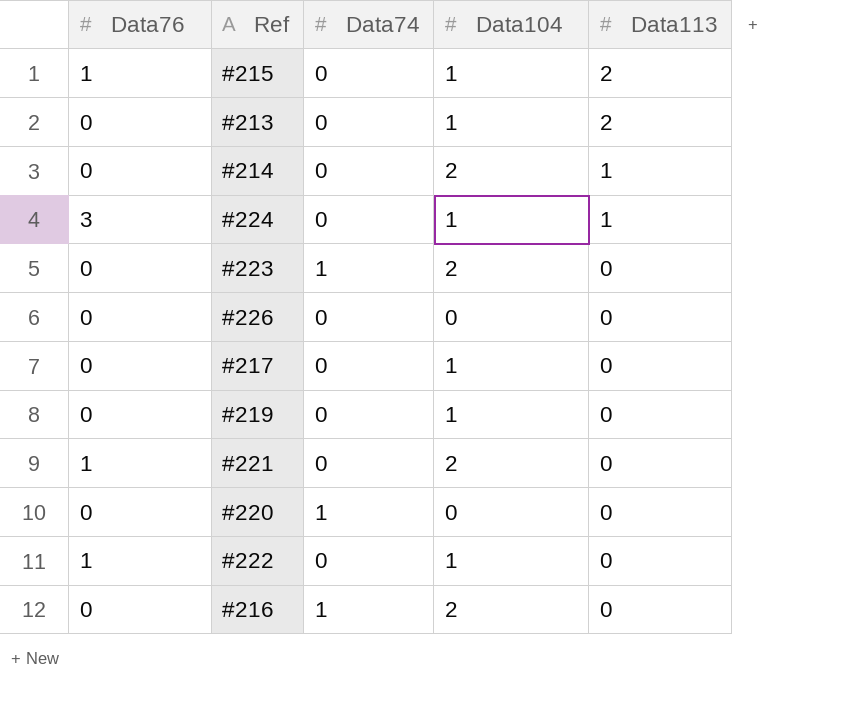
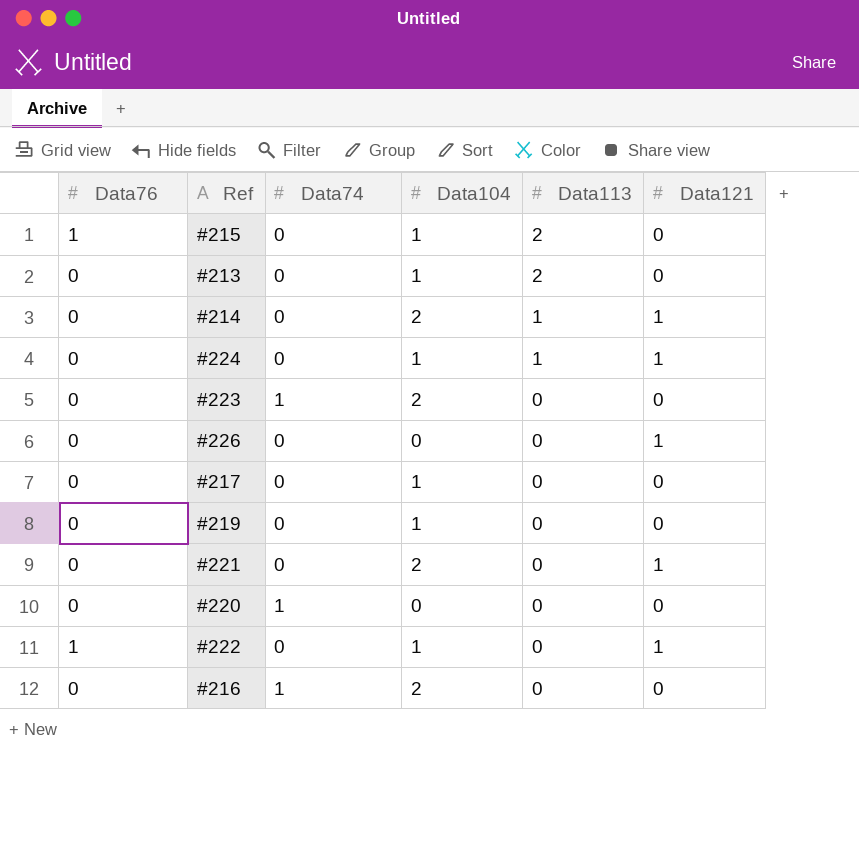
column Data121 | position: none -> 6
#224 | Data76: 3 -> 0
#221 | Data76: 1 -> 0

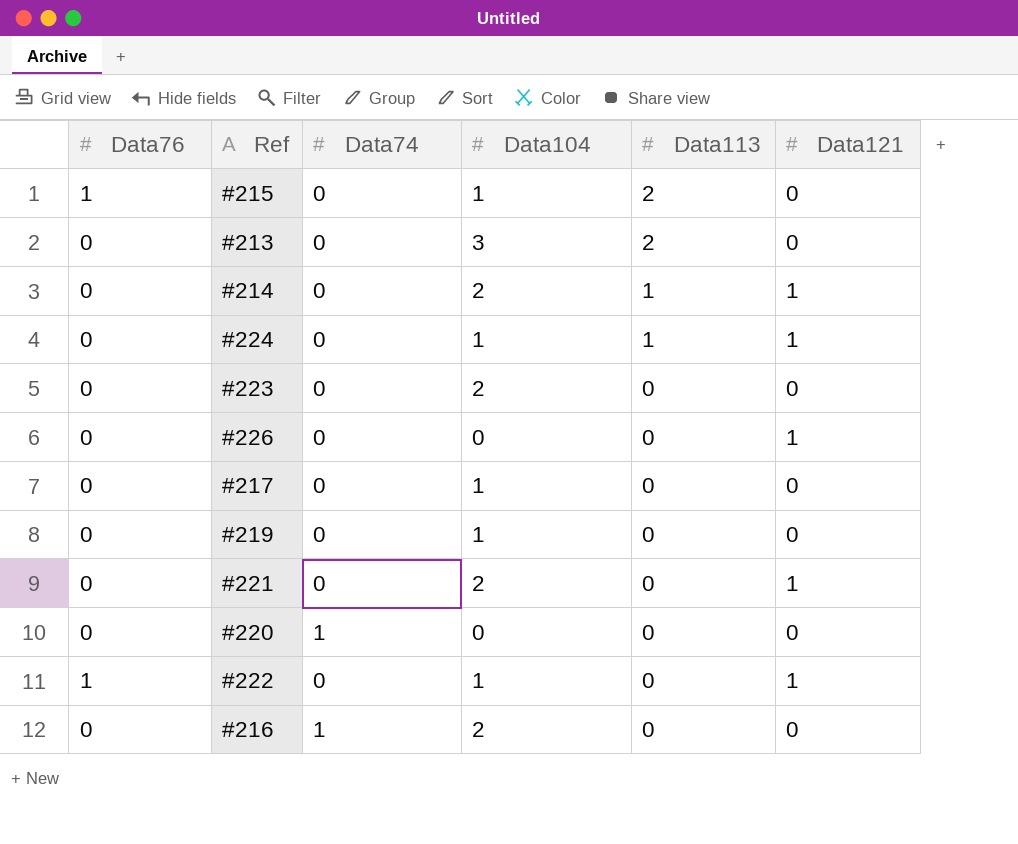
#213 | Data104: 1 -> 3
#223 | Data74: 1 -> 0

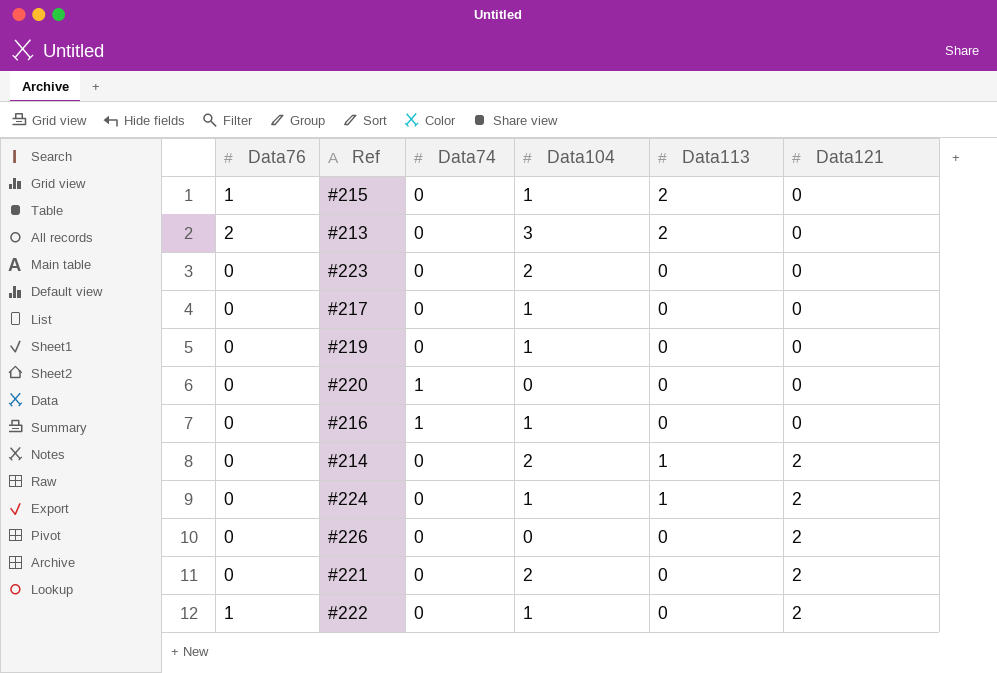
row order: Data113 descending -> Data121 ascending
#213 | Data76: 0 -> 2
#216 | Data104: 2 -> 1
#214 | Data121: 1 -> 2
#224 | Data121: 1 -> 2
#226 | Data121: 1 -> 2
#221 | Data121: 1 -> 2
#222 | Data121: 1 -> 2

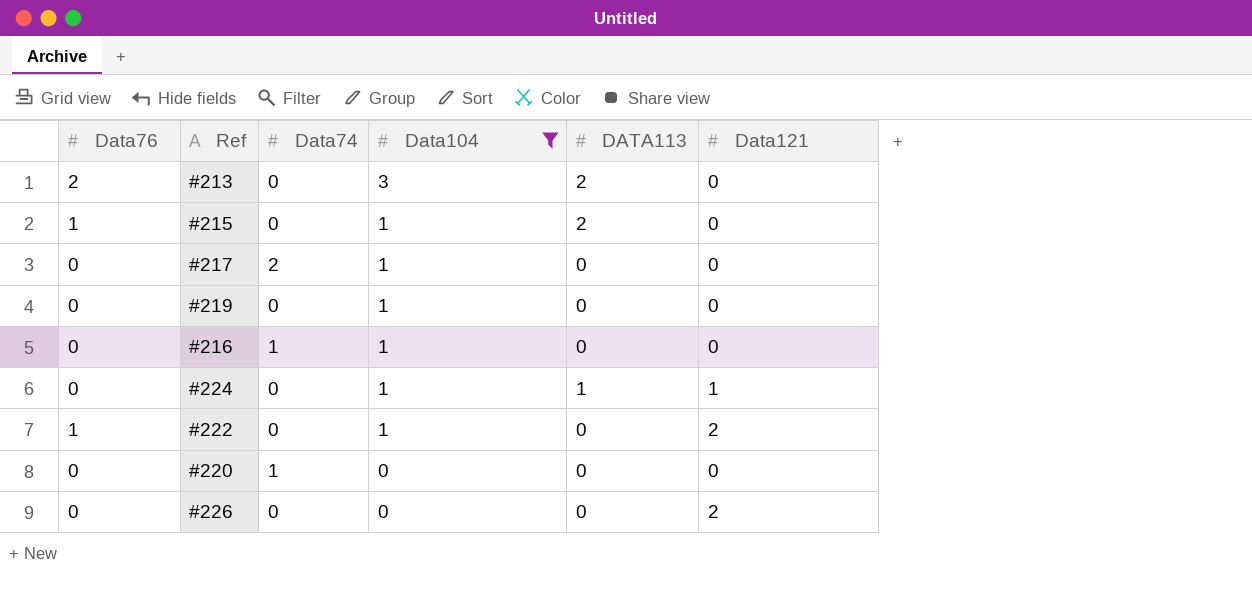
filter: none -> Data104 != 2
row order: Data121 ascending -> Data104 descending
column name: Data113 -> DATA113
#217 | Data74: 0 -> 2
#224 | Data121: 2 -> 1

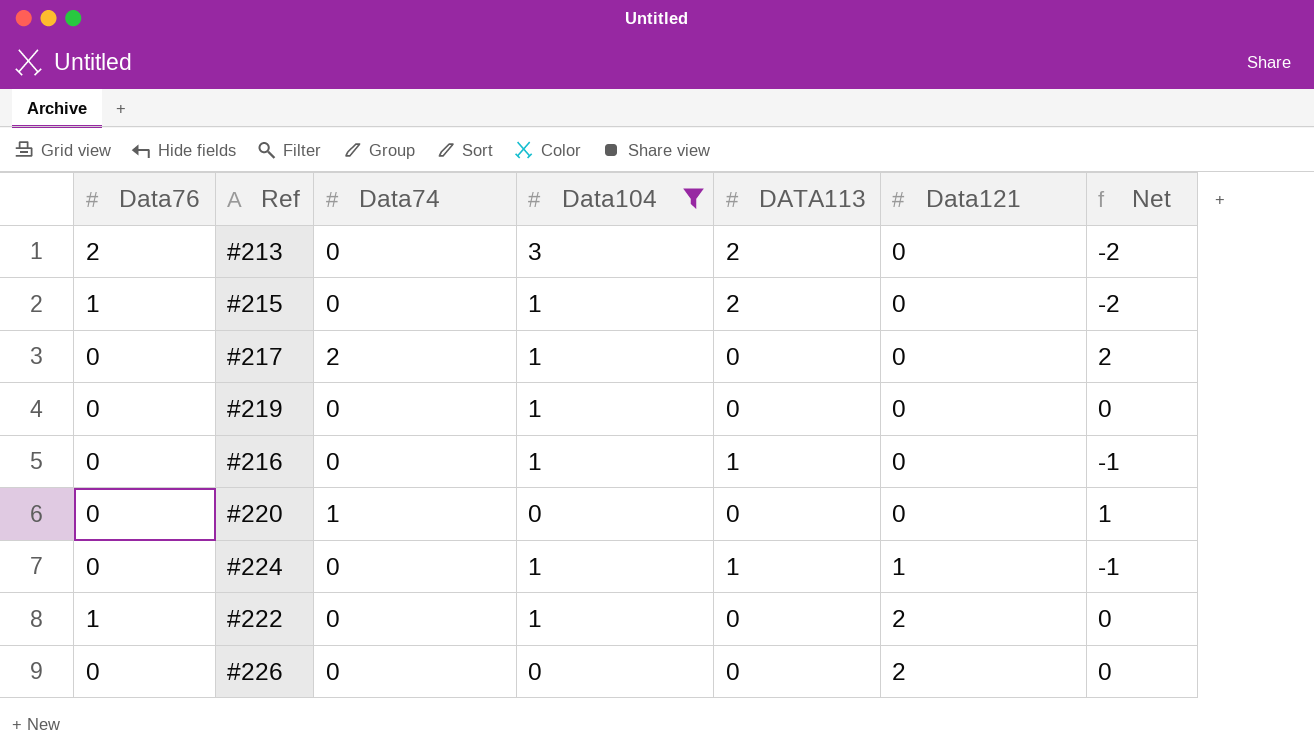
row order: Data104 descending -> Data121 ascending
column Net | formula: none -> [Data74] - [DATA113]
#216 | Data74: 1 -> 0
#216 | DATA113: 0 -> 1

